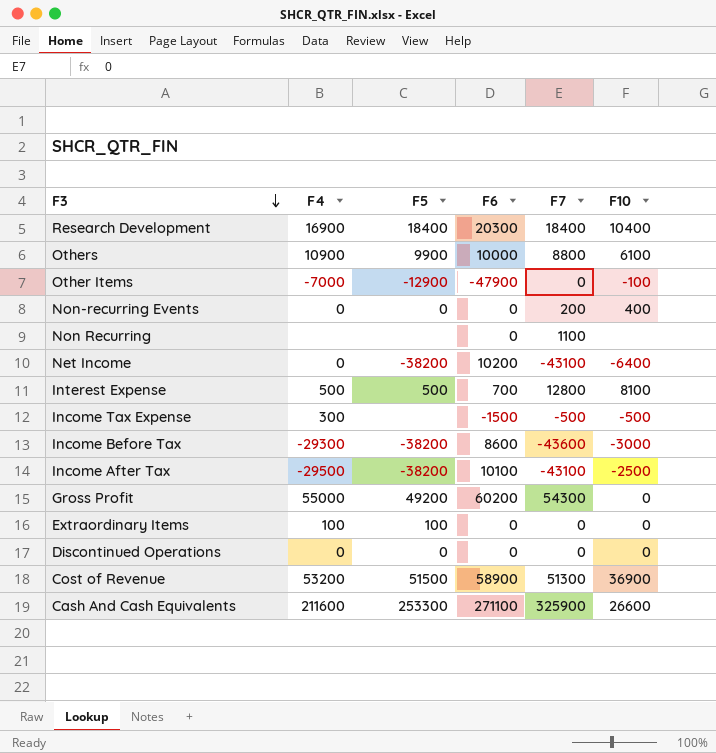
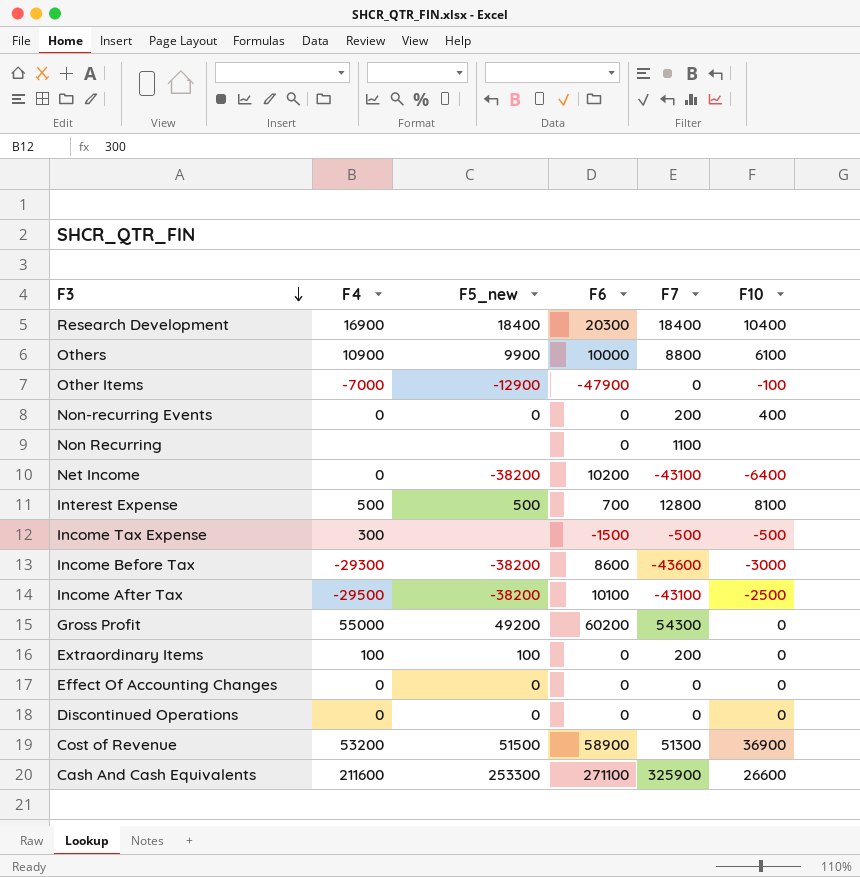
column name: F5 -> F5_new
Extraordinary Items | F7: 0 -> 200
row Effect Of Accounting Changes: none -> 0 | 0 | 0 | 0 | 0

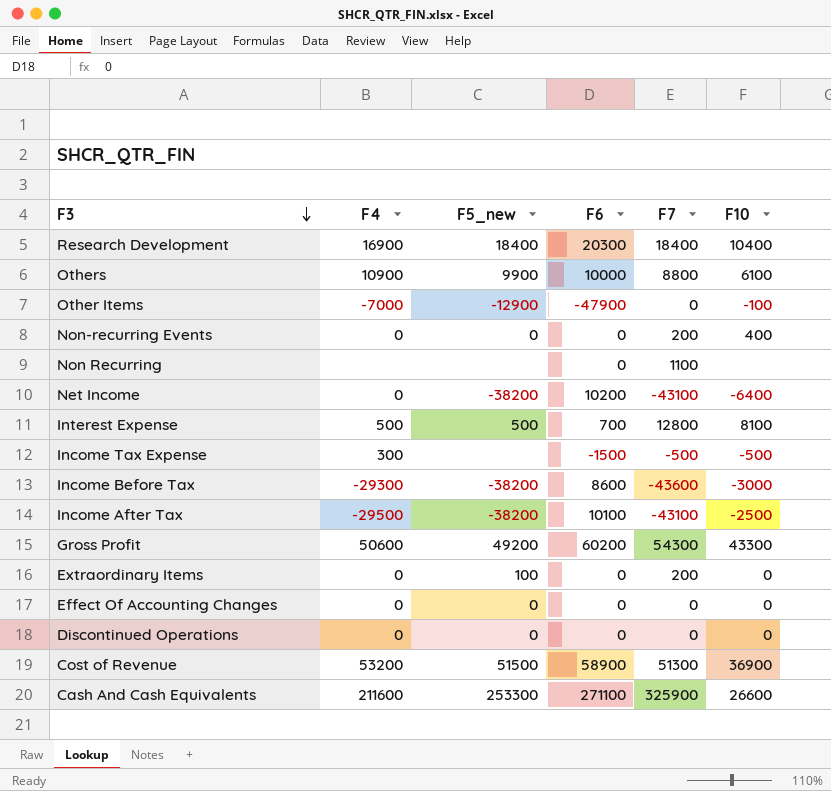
Gross Profit | F4: 55000 -> 50600
Gross Profit | F10: 0 -> 43300
Extraordinary Items | F4: 100 -> 0

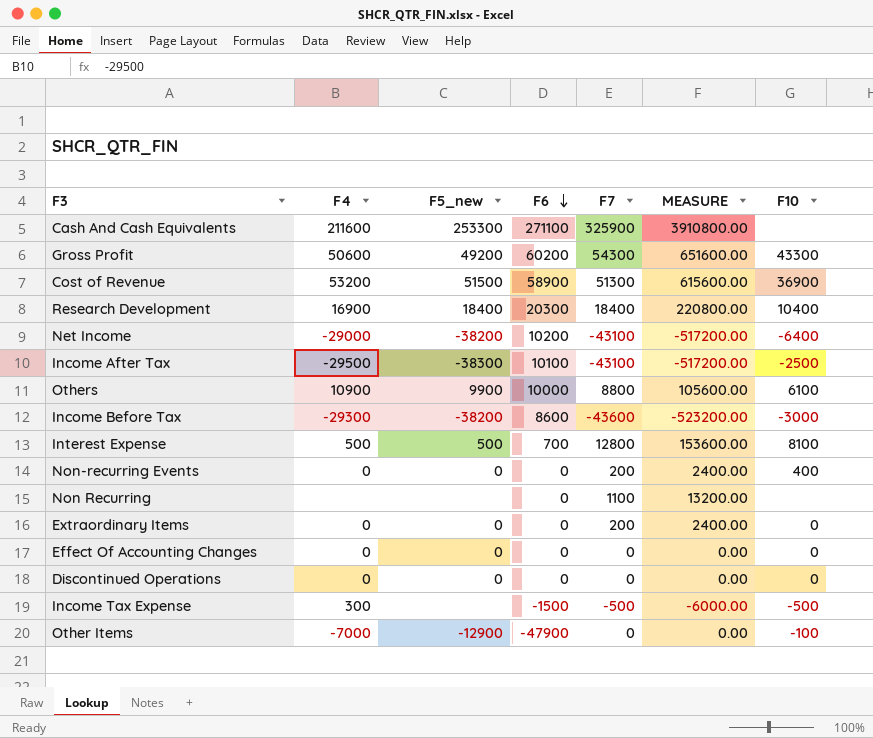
row order: F3 descending -> F6 descending
column MEASURE | formula: none -> [F7] * 12
Cash And Cash Equivalents | F10: 26600 -> none
Net Income | F4: 0 -> -29000
Income After Tax | F5_new: -38200 -> -38300
Extraordinary Items | F5_new: 100 -> 0

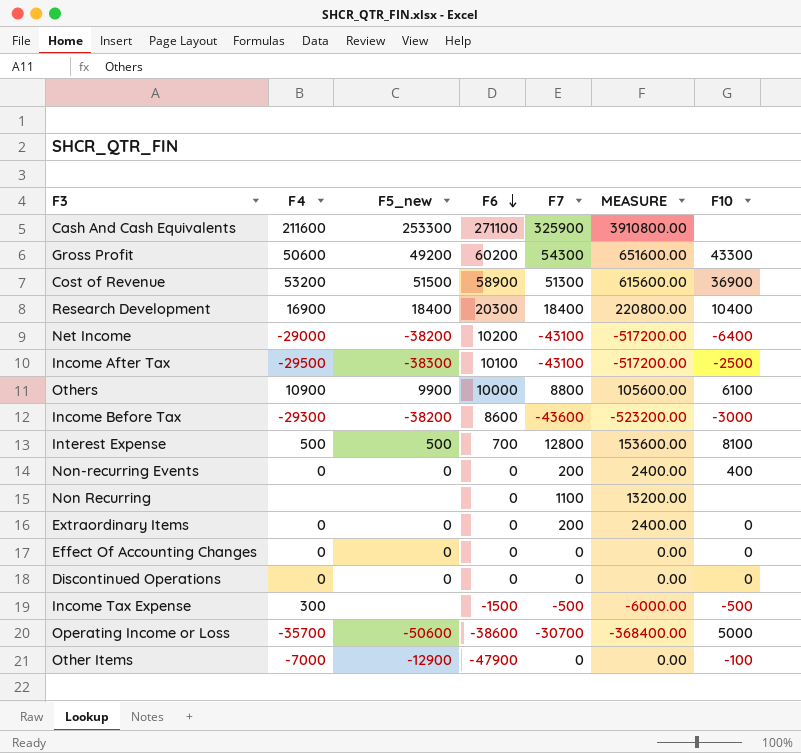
row Operating Income or Loss: none -> -35700 | -50600 | -38600 | -30700 | -368400.00 | 5000

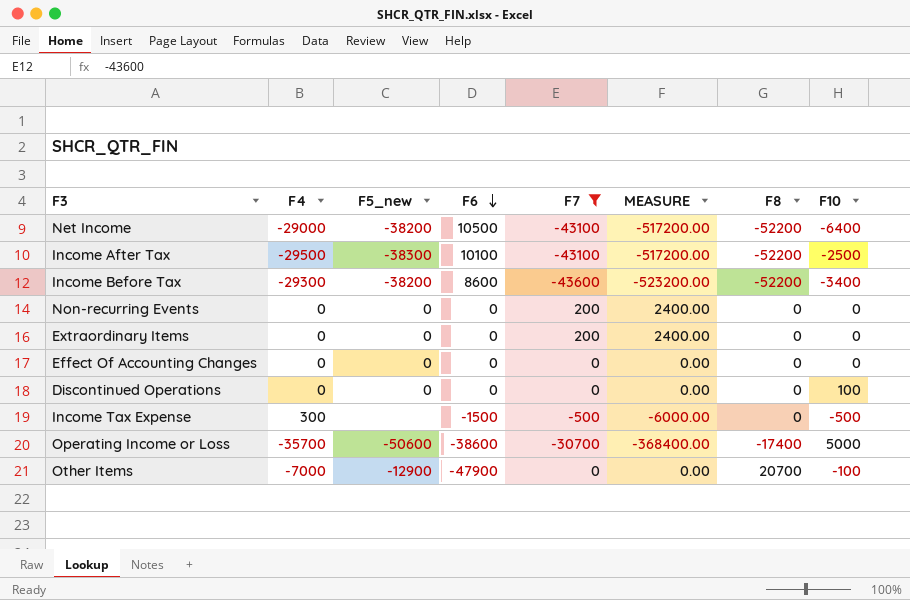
filter: none -> F7 <= 200
column F8 | position: none -> 7
Net Income | F6: 10200 -> 10500
Income Before Tax | F10: -3000 -> -3400
Non-recurring Events | F10: 400 -> 0
Discontinued Operations | F10: 0 -> 100

